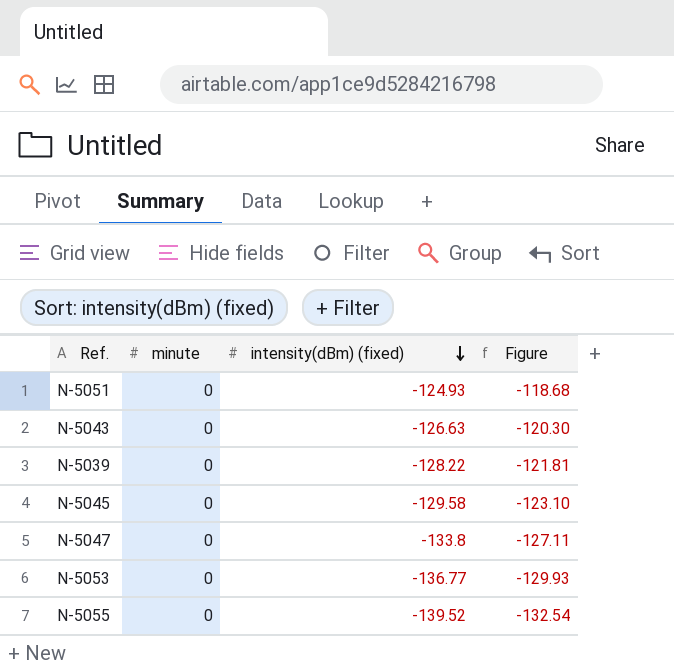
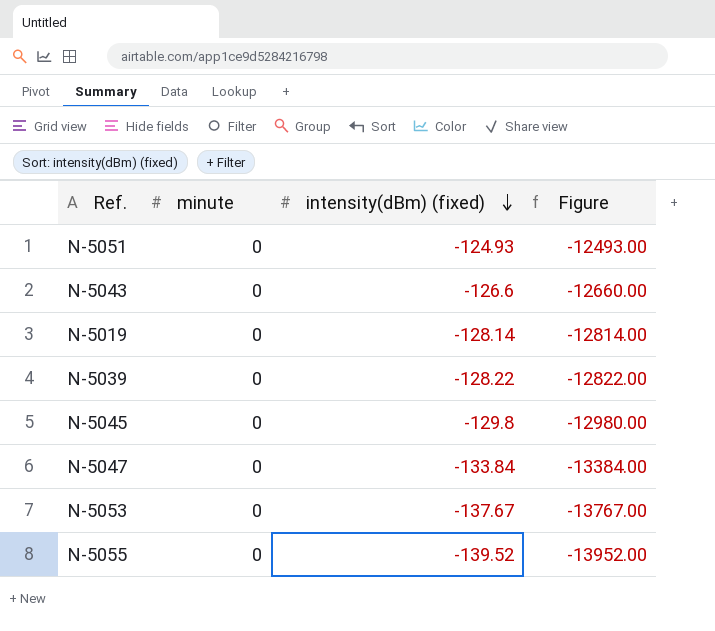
column Figure | formula: [intensity(dBm) (fixed)] * 0.95 -> [intensity(dBm) (fixed)] * 100
N-5043 | intensity(dBm) (fixed): -126.63 -> -126.6
row N-5019: none -> 0 | -128.14 | -12814.00
N-5045 | intensity(dBm) (fixed): -129.58 -> -129.8
N-5047 | intensity(dBm) (fixed): -133.8 -> -133.84
N-5053 | intensity(dBm) (fixed): -136.77 -> -137.67

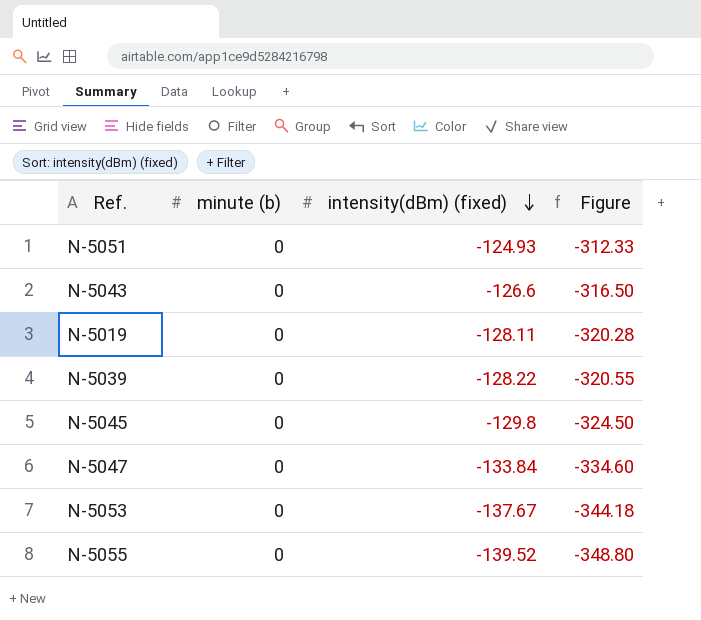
column name: minute -> minute (b)
column Figure | formula: [intensity(dBm) (fixed)] * 100 -> [intensity(dBm) (fixed)] * 2.5
N-5019 | intensity(dBm) (fixed): -128.14 -> -128.11

